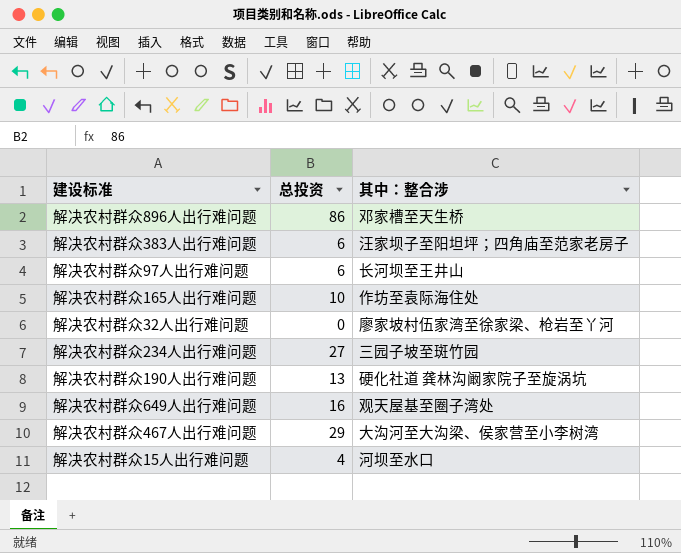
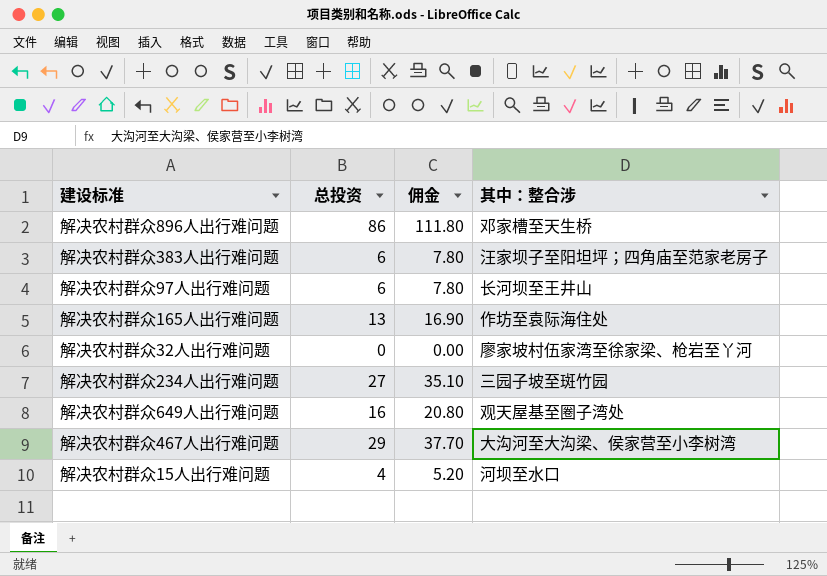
column 佣金 | formula: none -> [总投资] * 1.3
row 解决农村群众190人出行难问题: 13 | 硬化社道 龚林沟阚家院子至旋涡坑 -> none
解决农村群众165人出行难问题 | 总投资: 10 -> 13

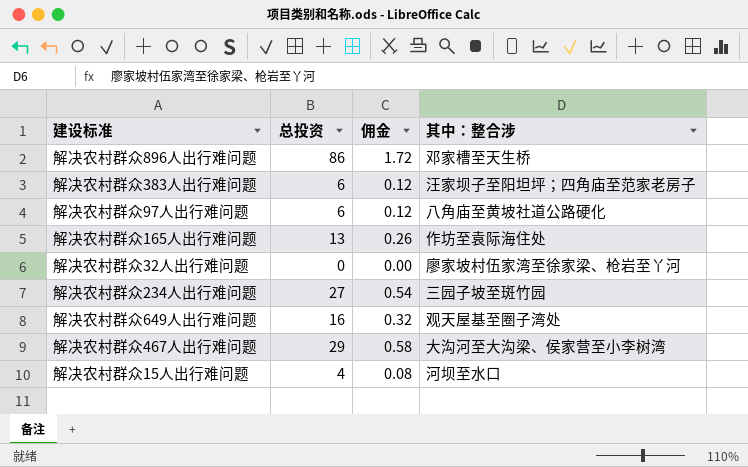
column 佣金 | formula: [总投资] * 1.3 -> [总投资] * 0.02
解决农村群众97人出行难问题 | 其中：整合涉: 长河坝至王井山 -> 八角庙至黄坡社道公路硬化

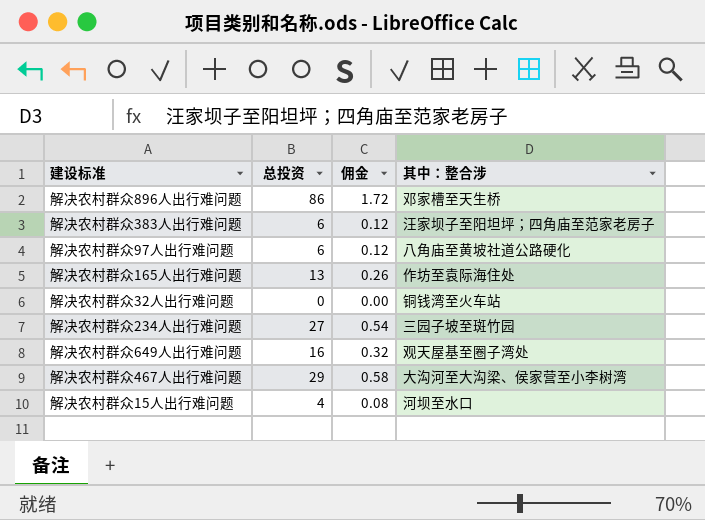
解决农村群众32人出行难问题 | 其中：整合涉: 廖家坡村伍家湾至徐家梁、枪岩至丫河 -> 铜钱湾至火车站

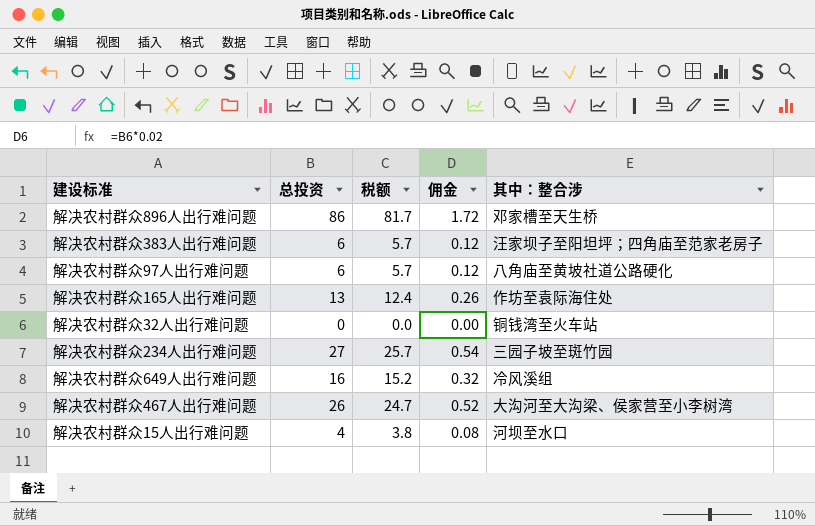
column 税额 | formula: none -> [总投资] * 0.95
解决农村群众649人出行难问题 | 其中：整合涉: 观天屋基至圈子湾处 -> 冷风溪组
解决农村群众467人出行难问题 | 总投资: 29 -> 26
解决农村群众467人出行难问题 | 佣金: 0.58 -> 0.52

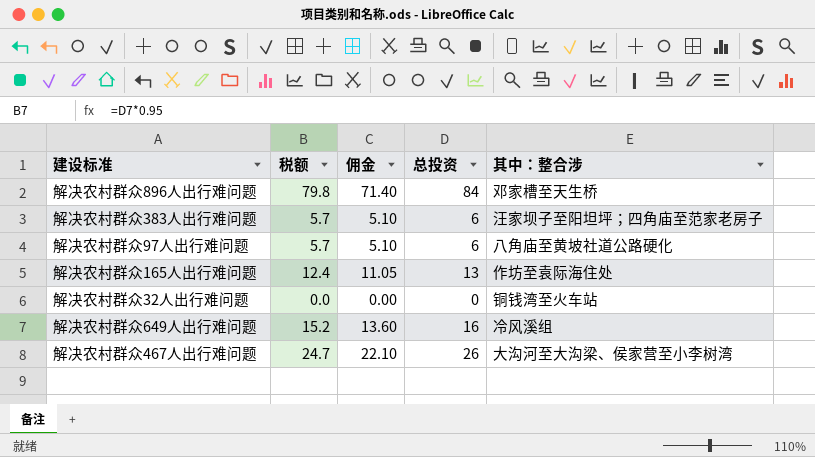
column 佣金 | formula: [总投资] * 0.02 -> [总投资] * 0.85
column 总投资 | position: 2 -> 4
row 解决农村群众234人出行难问题: 27 | 25.7 | 0.54 | 三园子坡至斑竹园 -> none
row 解决农村群众15人出行难问题: 4 | 3.8 | 0.08 | 河坝至水口 -> none
解决农村群众896人出行难问题 | 税额: 81.7 -> 79.8
解决农村群众896人出行难问题 | 总投资: 86 -> 84

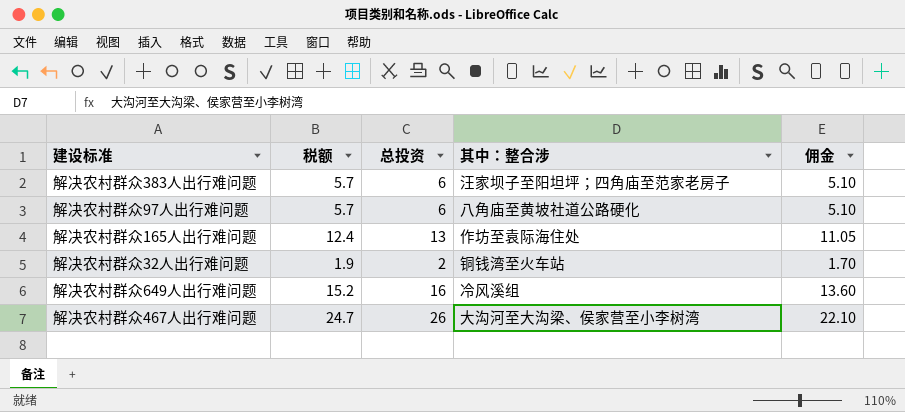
column 佣金 | position: 3 -> 5
row 解决农村群众896人出行难问题: 79.8 | 71.40 | 84 | 邓家槽至天生桥 -> none
解决农村群众32人出行难问题 | 税额: 0.0 -> 1.9
解决农村群众32人出行难问题 | 总投资: 0 -> 2
解决农村群众32人出行难问题 | 佣金: 0.00 -> 1.70

